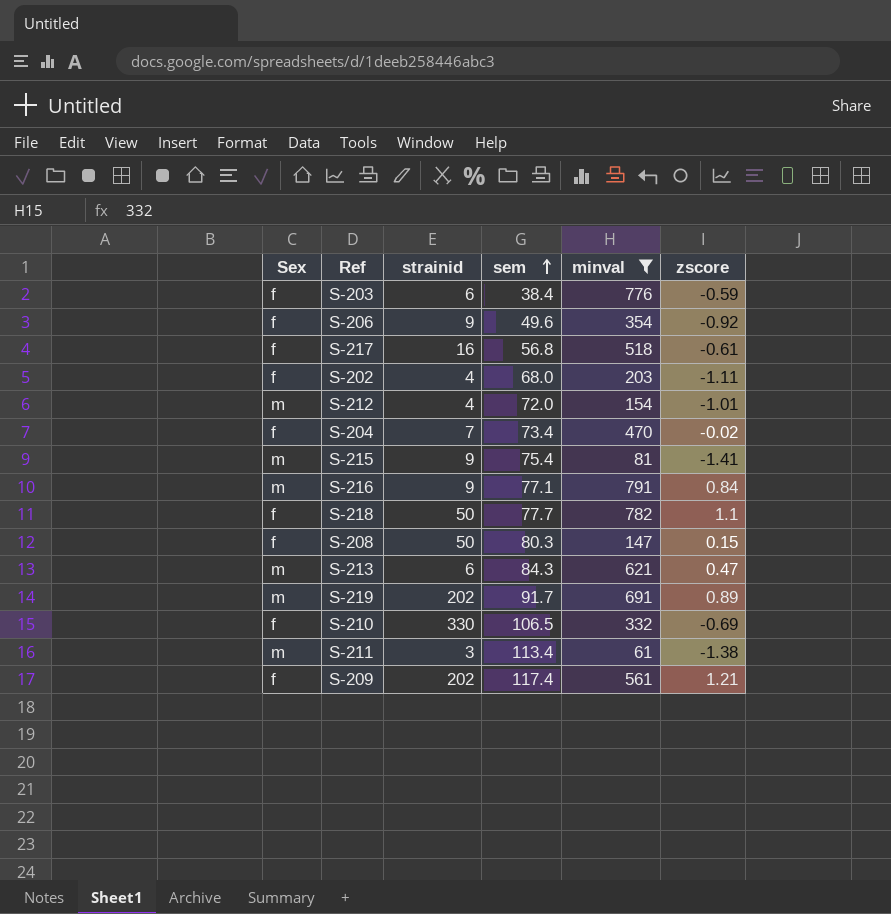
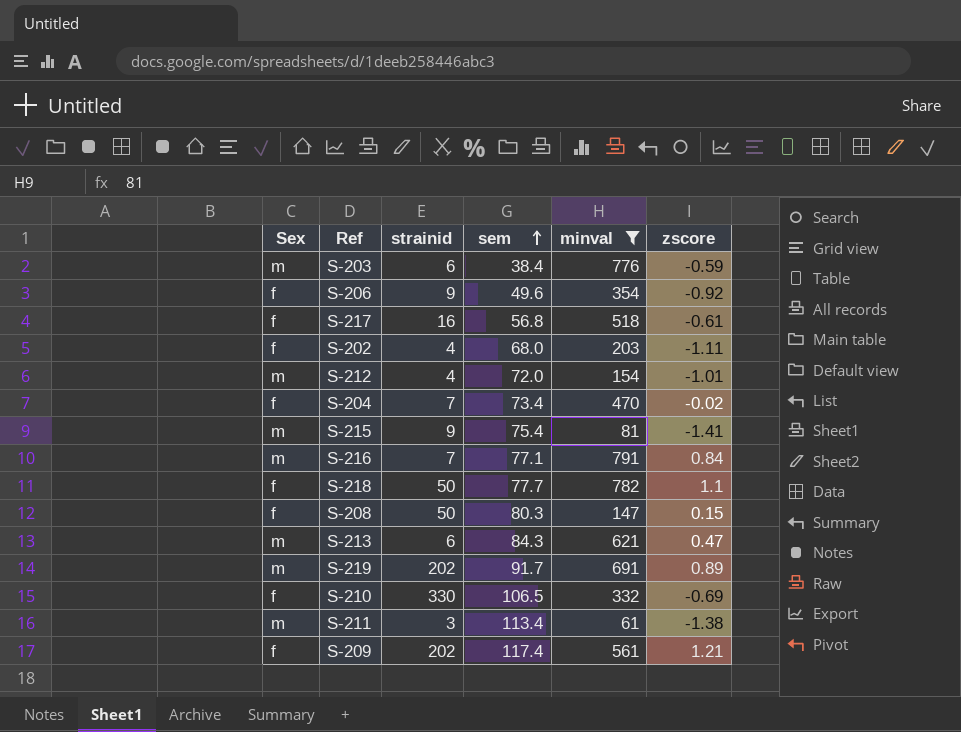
S-203 | Sex: f -> m
S-216 | strainid: 9 -> 7

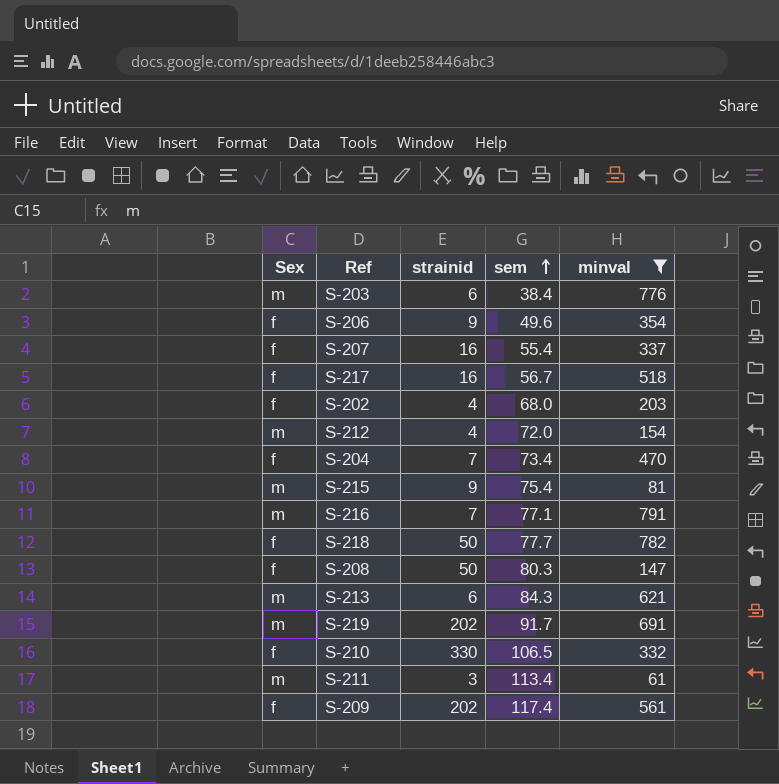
column zscore | position: 6 -> none
row S-207: none -> f | 16 | 55.4 | 337
S-217 | sem: 56.8 -> 56.7

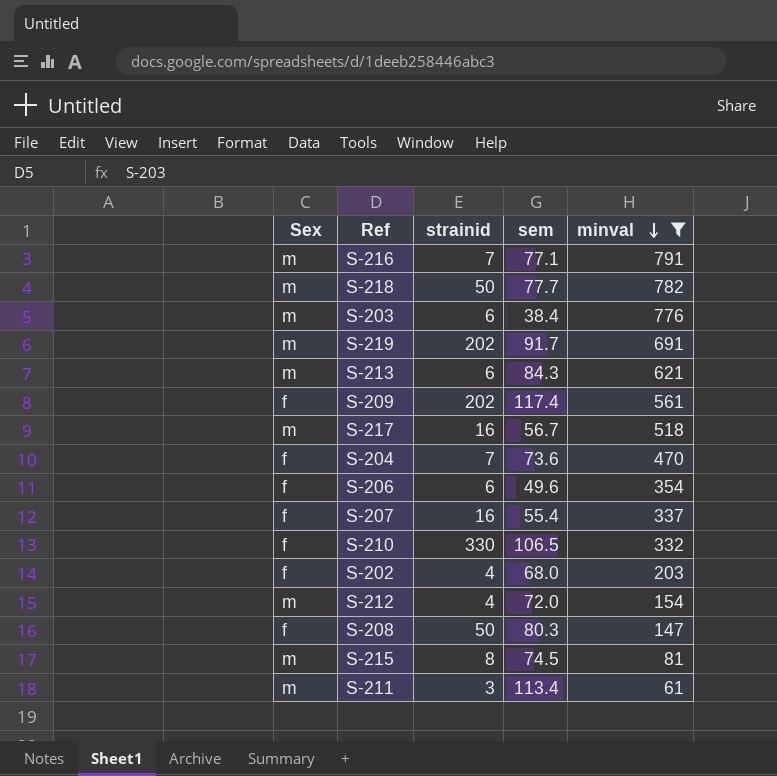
row order: sem ascending -> minval descending
S-218 | Sex: f -> m
S-217 | Sex: f -> m
S-204 | sem: 73.4 -> 73.6
S-206 | strainid: 9 -> 6
S-215 | strainid: 9 -> 8
S-215 | sem: 75.4 -> 74.5

